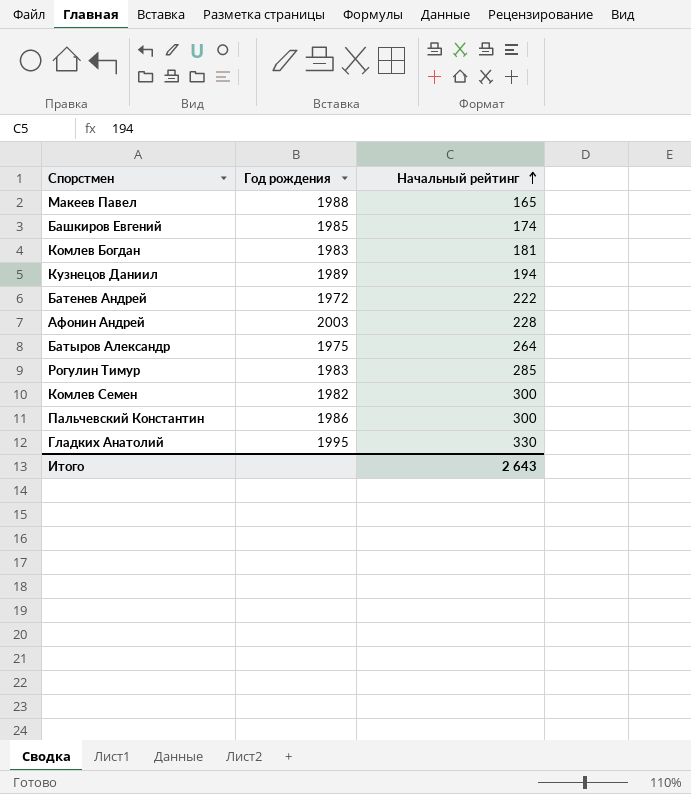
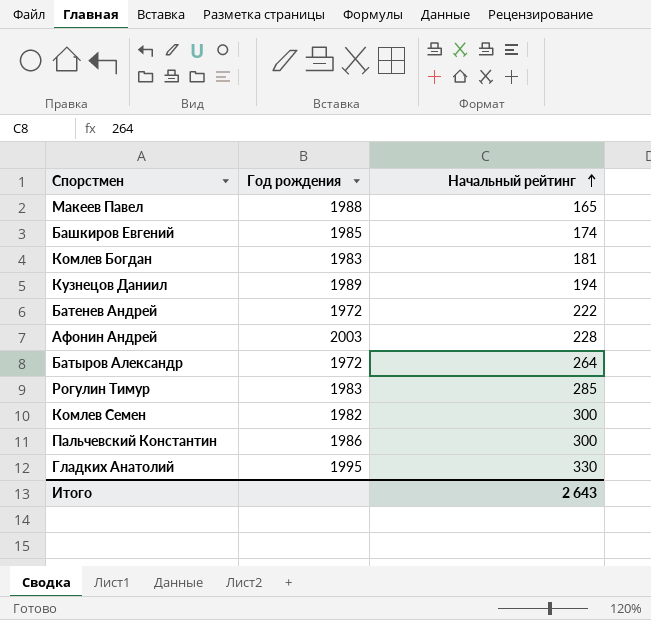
Батыров Александр | Год рождения: 1975 -> 1972

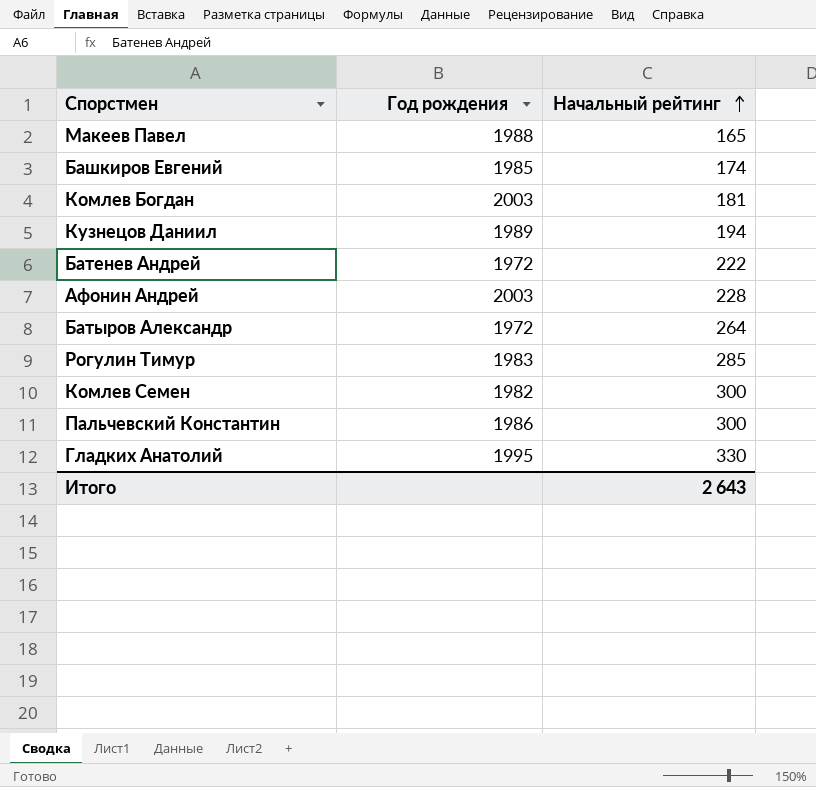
Комлев Богдан | Год рождения: 1983 -> 2003

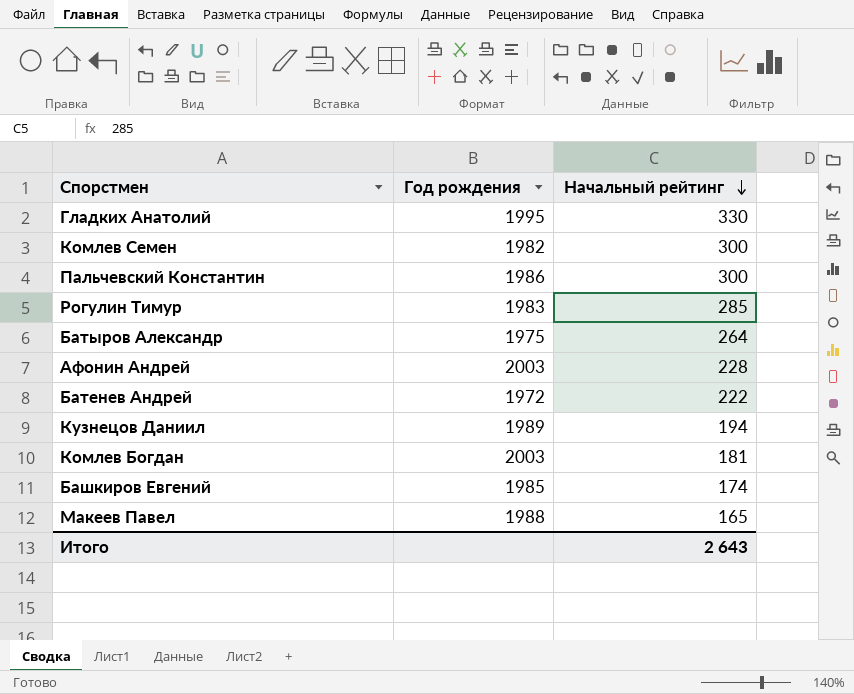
row order: Начальный рейтинг ascending -> Начальный рейтинг descending
Батыров Александр | Год рождения: 1972 -> 1975

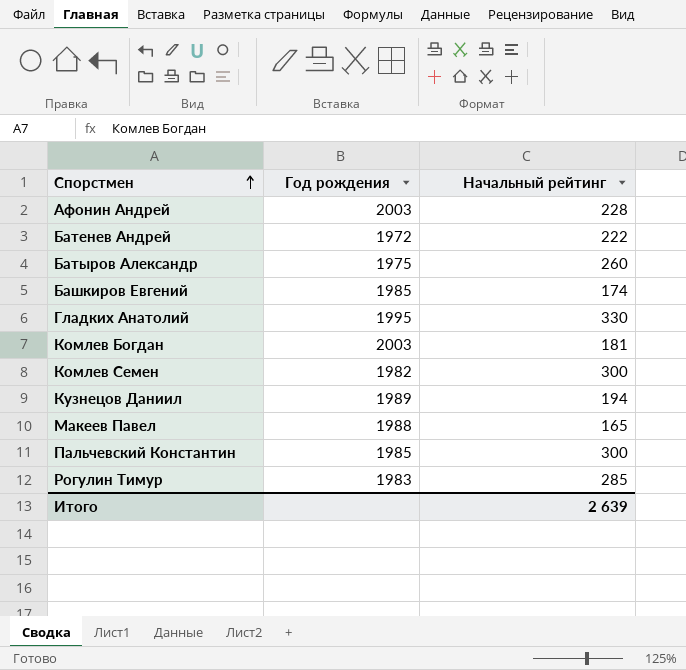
row order: Начальный рейтинг descending -> Спорстмен ascending
Батыров Александр | Начальный рейтинг: 264 -> 260
Пальчевский Константин | Год рождения: 1986 -> 1985
Итого | Начальный рейтинг: 2 643 -> 2 639

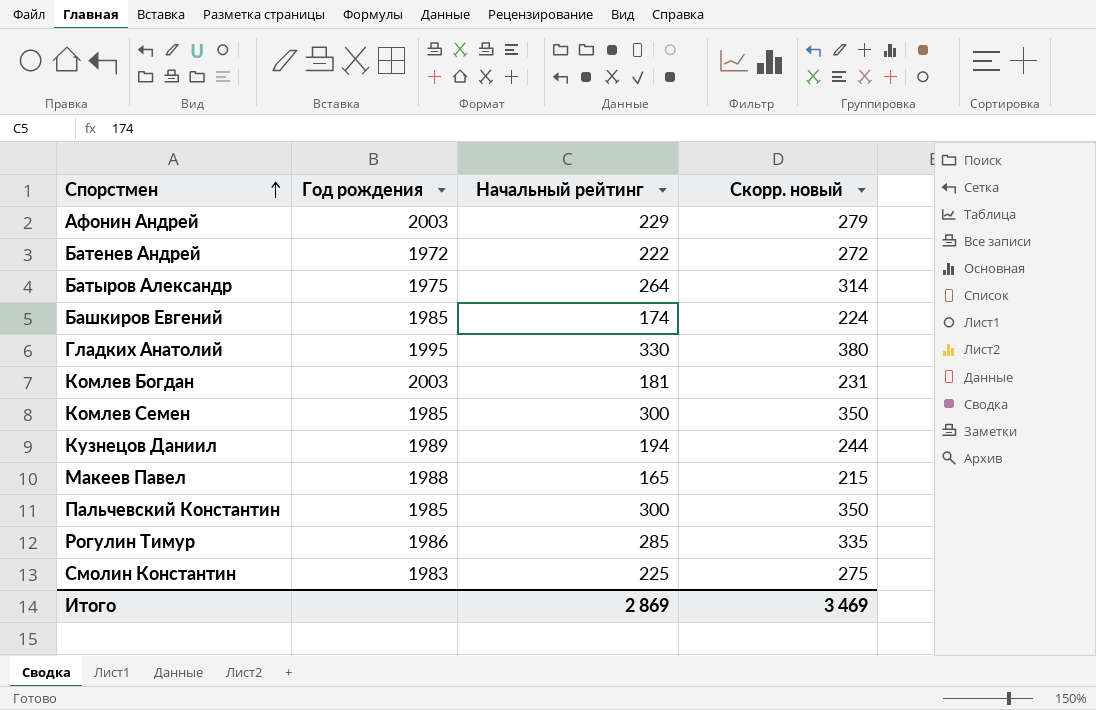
column Скорр. новый | formula: none -> [Начальный рейтинг] + 50
Афонин Андрей | Начальный рейтинг: 228 -> 229
Батыров Александр | Начальный рейтинг: 260 -> 264
Комлев Семен | Год рождения: 1982 -> 1985
Рогулин Тимур | Год рождения: 1983 -> 1986
row Смолин Константин: none -> 1983 | 225 | 275
Итого | Начальный рейтинг: 2 639 -> 2 869

